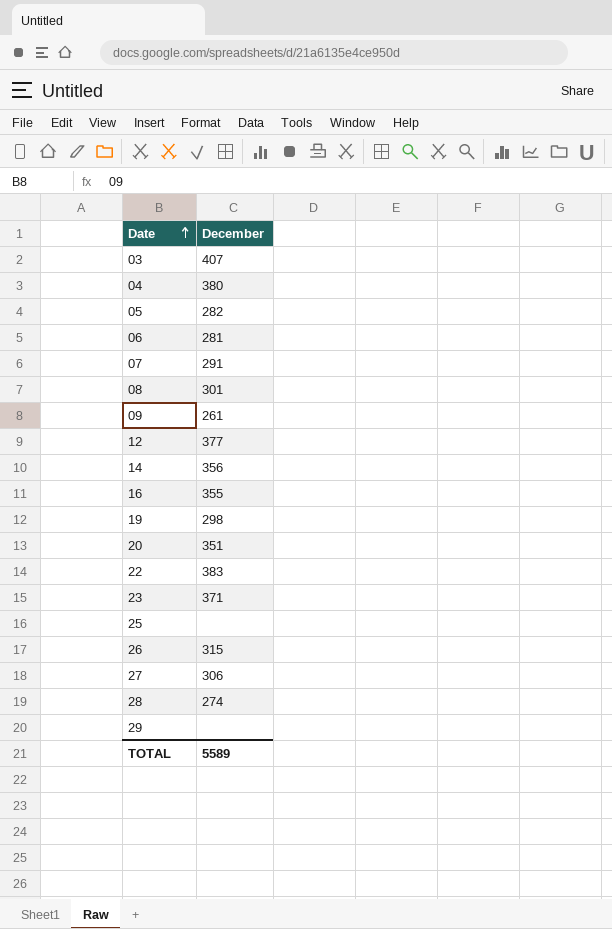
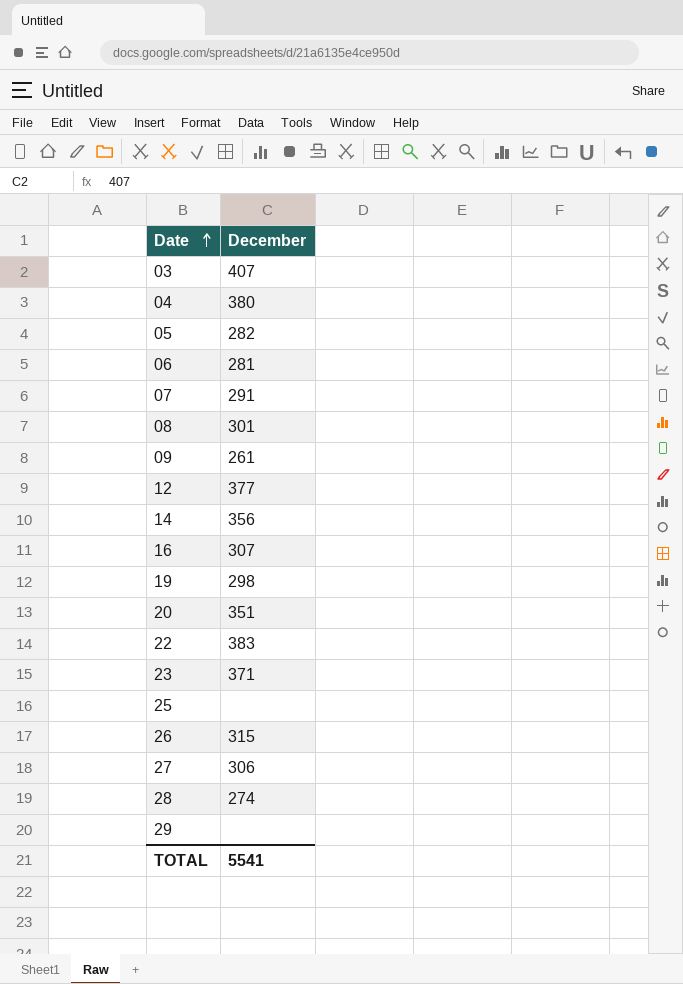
16 | December: 355 -> 307
TOTAL | December: 5589 -> 5541

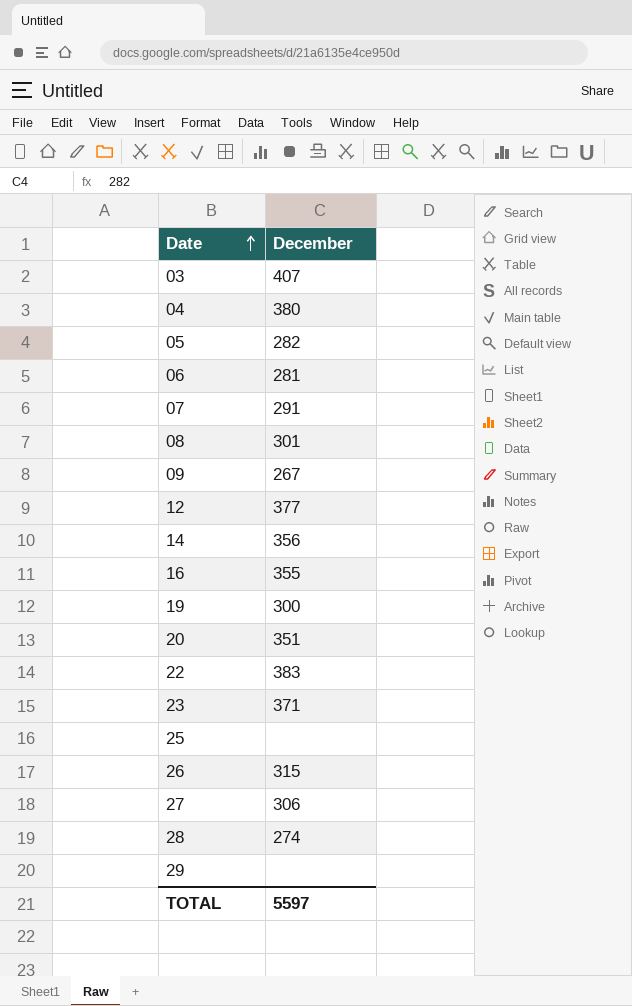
09 | December: 261 -> 267
16 | December: 307 -> 355
19 | December: 298 -> 300
TOTAL | December: 5541 -> 5597

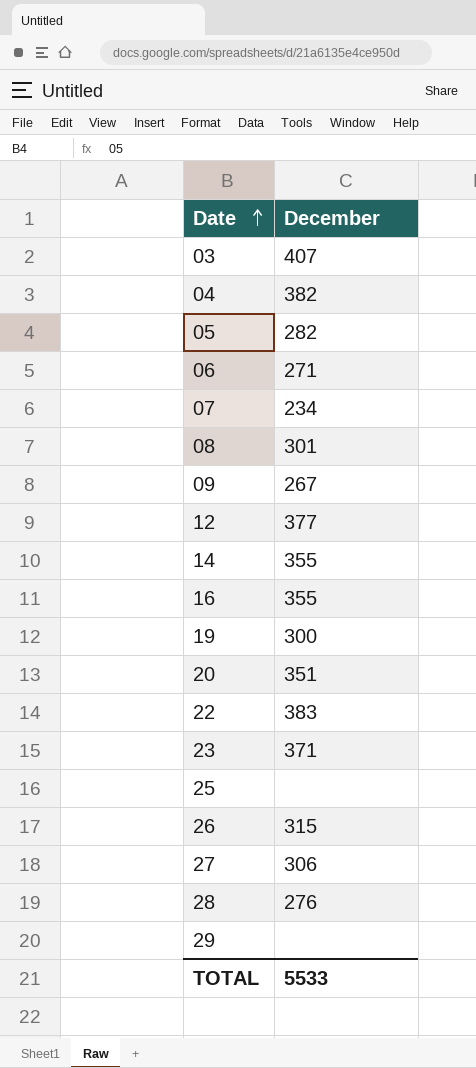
04 | December: 380 -> 382
06 | December: 281 -> 271
07 | December: 291 -> 234
14 | December: 356 -> 355
28 | December: 274 -> 276
TOTAL | December: 5597 -> 5533

